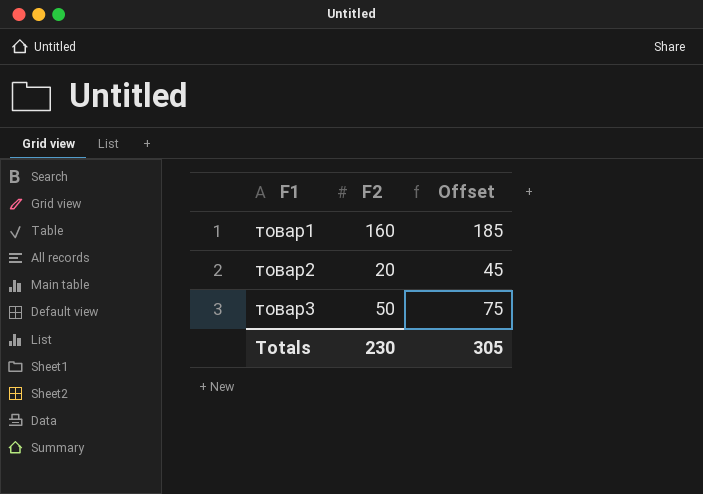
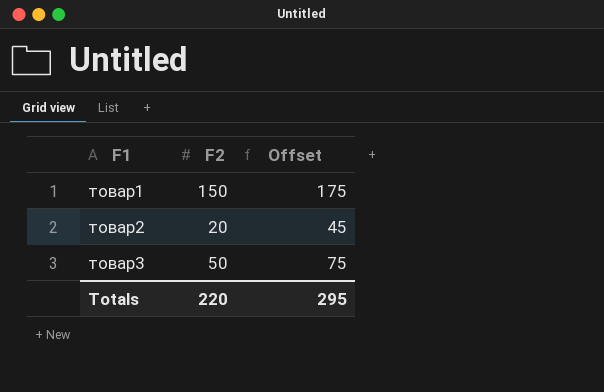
товар1 | F2: 160 -> 150
товар1 | Offset: 185 -> 175
Totals | F2: 230 -> 220
Totals | Offset: 305 -> 295

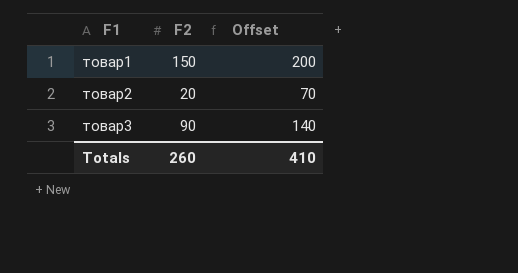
column Offset | formula: [F2] + 25 -> [F2] + 50
товар3 | F2: 50 -> 90
Totals | F2: 220 -> 260
Totals | Offset: 295 -> 410

